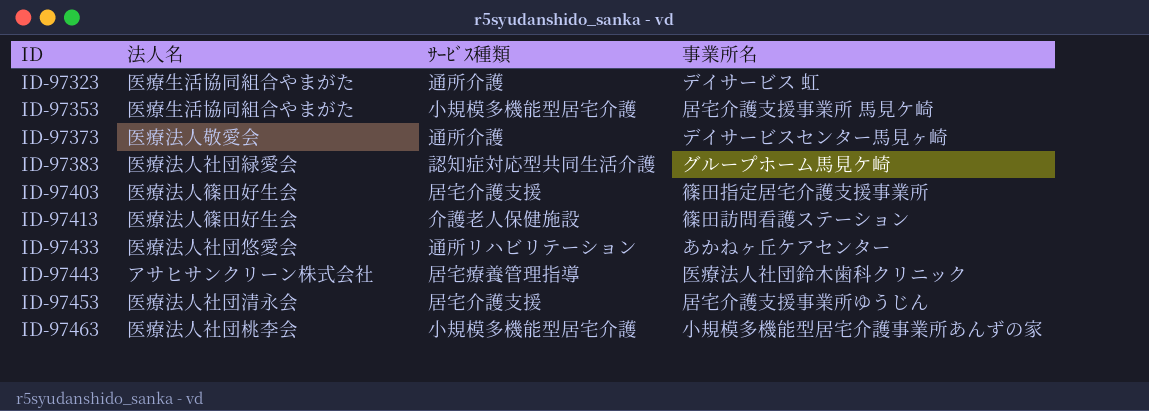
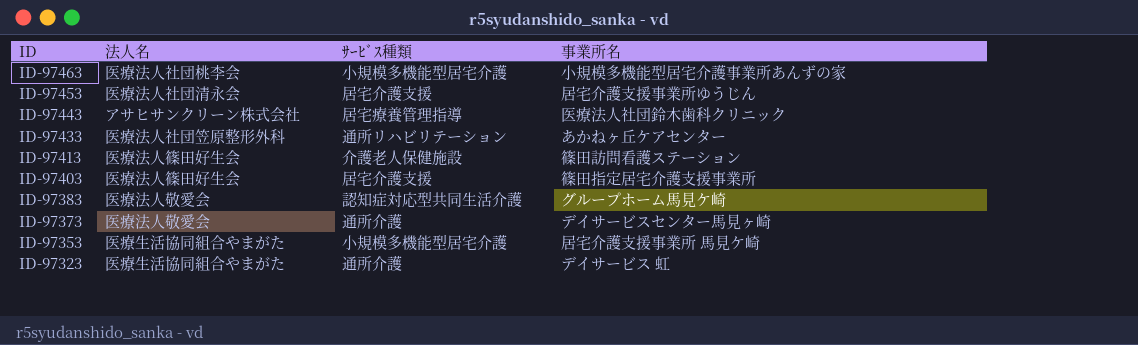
row order: ID ascending -> ID descending
ID-97433 | 法人名: 医療法人社団悠愛会 -> 医療法人社団笠原整形外科
ID-97383 | 法人名: 医療法人社団緑愛会 -> 医療法人敬愛会

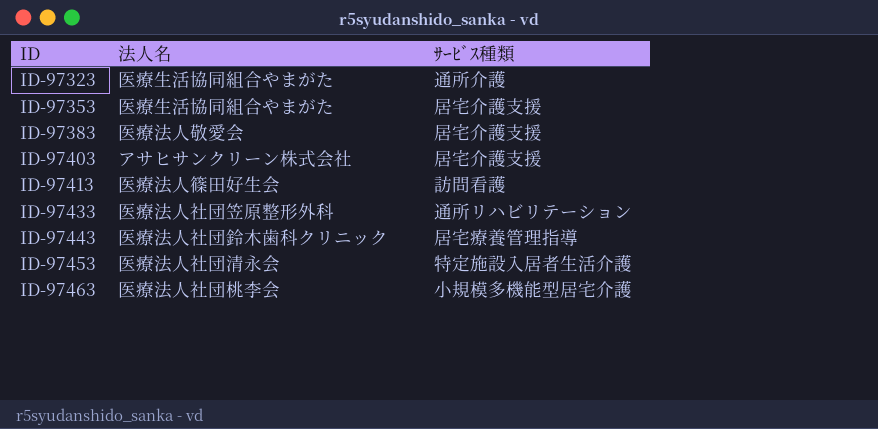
row order: ID descending -> ID ascending
column 事業所名 | position: 4 -> none
row ID-97373: 医療法人敬愛会 | 通所介護 | デイサービスセンター馬見ヶ崎 -> none
ID-97353 | ｻｰﾋﾞｽ種類: 小規模多機能型居宅介護 -> 居宅介護支援
ID-97383 | ｻｰﾋﾞｽ種類: 認知症対応型共同生活介護 -> 居宅介護支援
ID-97403 | 法人名: 医療法人篠田好生会 -> アサヒサンクリーン株式会社
ID-97413 | ｻｰﾋﾞｽ種類: 介護老人保健施設 -> 訪問看護
ID-97443 | 法人名: アサヒサンクリーン株式会社 -> 医療法人社団鈴木歯科クリニック
ID-97453 | ｻｰﾋﾞｽ種類: 居宅介護支援 -> 特定施設入居者生活介護

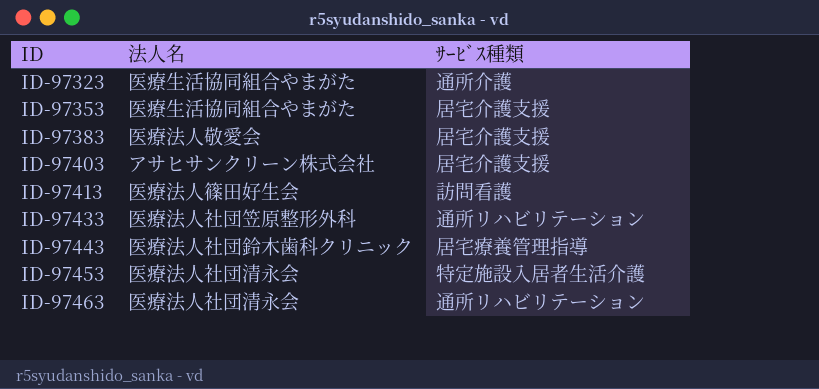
ID-97463 | 法人名: 医療法人社団桃李会 -> 医療法人社団清永会
ID-97463 | ｻｰﾋﾞｽ種類: 小規模多機能型居宅介護 -> 通所リハビリテーション

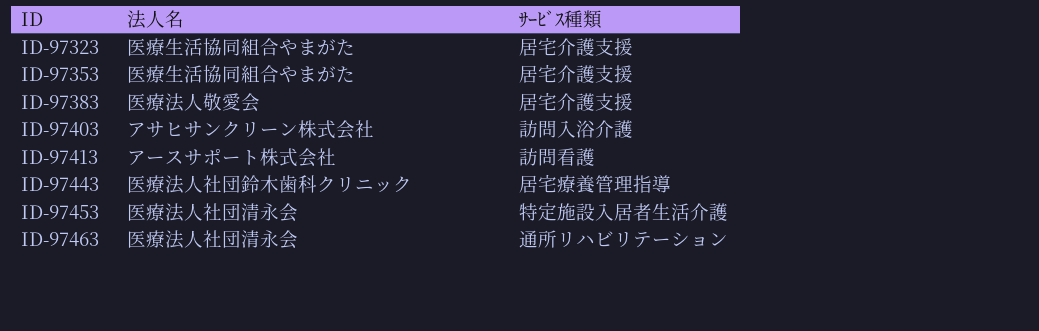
row ID-97433: 医療法人社団笠原整形外科 | 通所リハビリテーション -> none
ID-97323 | ｻｰﾋﾞｽ種類: 通所介護 -> 居宅介護支援
ID-97403 | ｻｰﾋﾞｽ種類: 居宅介護支援 -> 訪問入浴介護
ID-97413 | 法人名: 医療法人篠田好生会 -> アースサポート株式会社

